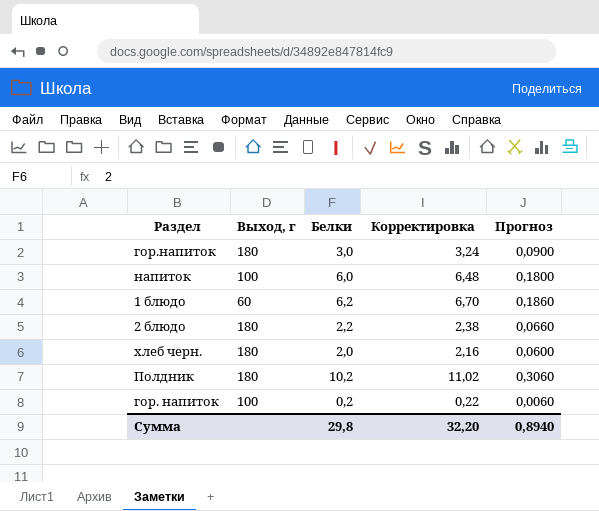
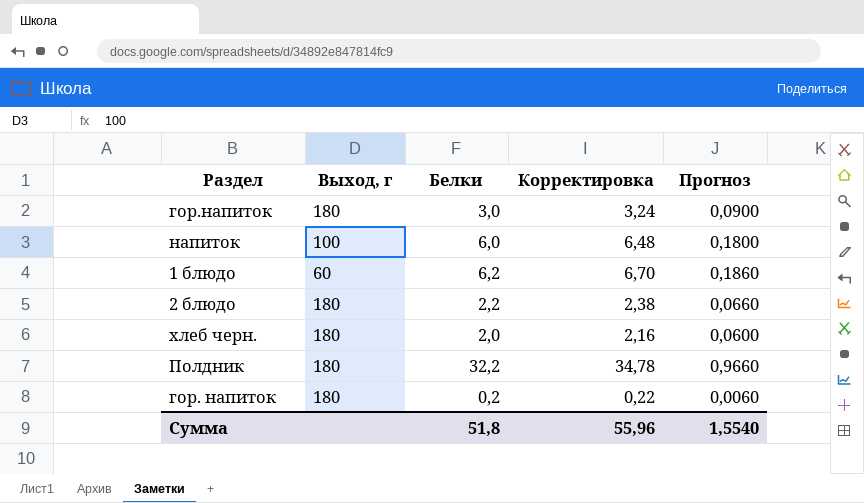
Полдник | Белки: 10,2 -> 32,2
Полдник | Корректировка: 11,02 -> 34,78
Полдник | Прогноз: 0,3060 -> 0,9660
гор. напиток | Выход, г: 100 -> 180
Сумма | Белки: 29,8 -> 51,8
Сумма | Корректировка: 32,20 -> 55,96
Сумма | Прогноз: 0,8940 -> 1,5540

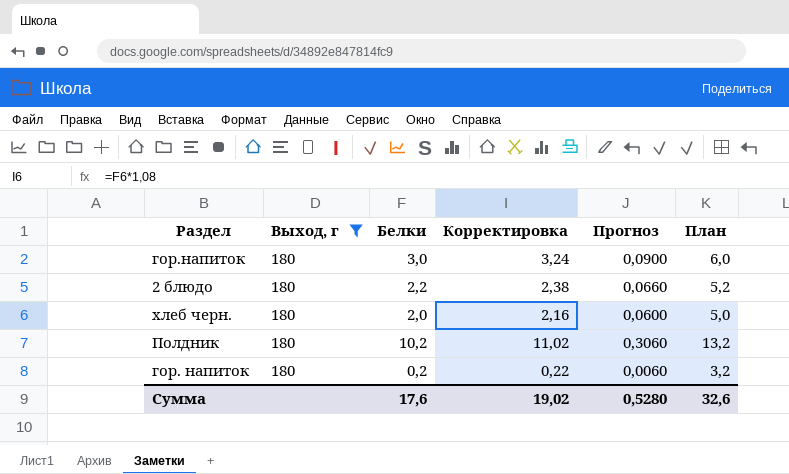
filter: none -> Выход, г = 180
column План | formula: none -> [Белки] + 3
Полдник | Белки: 32,2 -> 10,2
Полдник | Корректировка: 34,78 -> 11,02
Полдник | Прогноз: 0,9660 -> 0,3060
Сумма | Белки: 51,8 -> 17,6
Сумма | Корректировка: 55,96 -> 19,02
Сумма | Прогноз: 1,5540 -> 0,5280

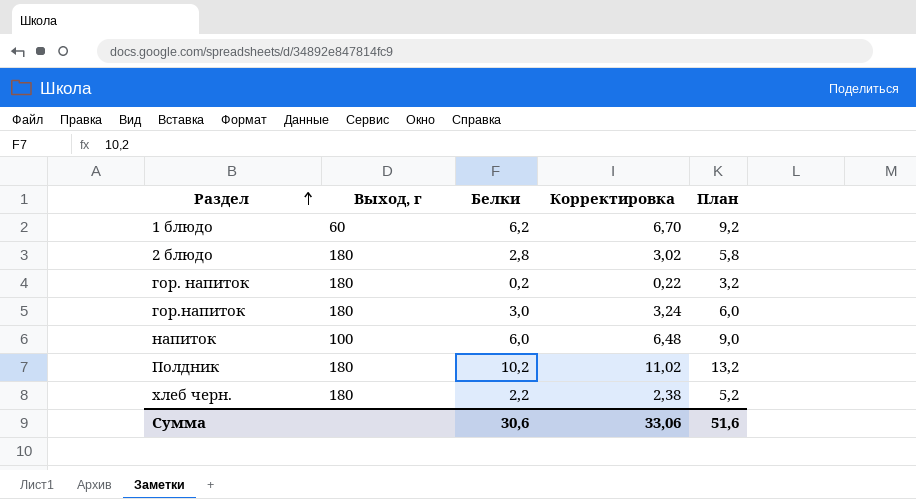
filter: Выход, г = 180 -> none
row order: none -> Раздел ascending
column Прогноз | formula: [Белки] * 0,03 -> none
2 блюдо | Белки: 2,2 -> 2,8
2 блюдо | Корректировка: 2,38 -> 3,02
2 блюдо | План: 5,2 -> 5,8
хлеб черн. | Белки: 2,0 -> 2,2
хлеб черн. | Корректировка: 2,16 -> 2,38
хлеб черн. | План: 5,0 -> 5,2
Сумма | Белки: 17,6 -> 30,6
Сумма | Корректировка: 19,02 -> 33,06
Сумма | План: 32,6 -> 51,6

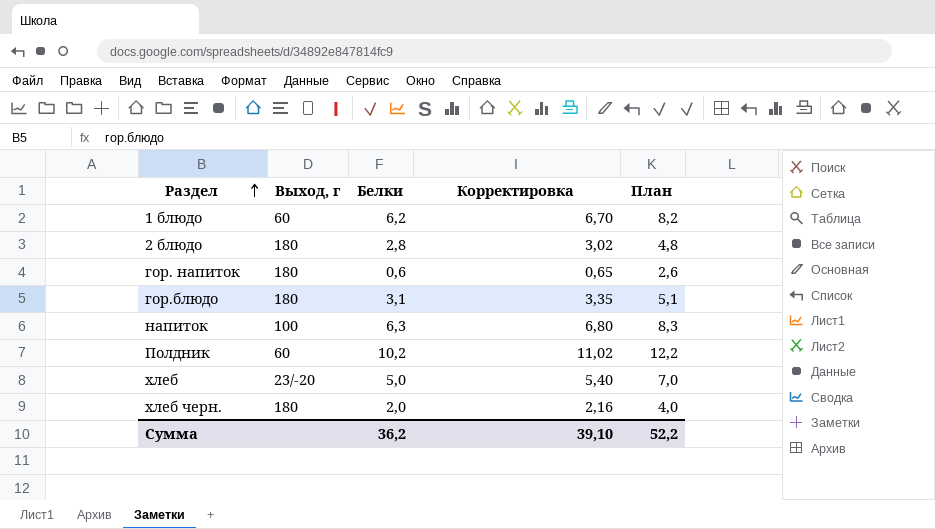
column План | formula: [Белки] + 3 -> [Белки] + 2
row гор.напиток: 180 | 3,0 | 3,24 | 6,0 -> none
гор. напиток | Белки: 0,2 -> 0,6
гор. напиток | Корректировка: 0,22 -> 0,65
row гор.блюдо: none -> 180 | 3,1 | 3,35 | 5,1
напиток | Белки: 6,0 -> 6,3
напиток | Корректировка: 6,48 -> 6,80
Полдник | Выход, г: 180 -> 60
row хлеб: none -> 23/-20 | 5,0 | 5,40 | 7,0
хлеб черн. | Белки: 2,2 -> 2,0
хлеб черн. | Корректировка: 2,38 -> 2,16
Сумма | Белки: 30,6 -> 36,2
Сумма | Корректировка: 33,06 -> 39,10
Сумма | План: 51,6 -> 52,2

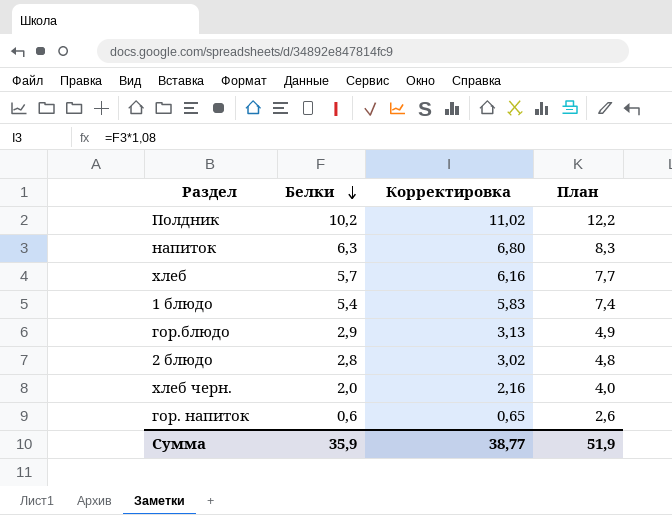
row order: Раздел ascending -> Белки descending
column Выход, г | position: 2 -> none
хлеб | Белки: 5,0 -> 5,7
хлеб | Корректировка: 5,40 -> 6,16
хлеб | План: 7,0 -> 7,7
1 блюдо | Белки: 6,2 -> 5,4
1 блюдо | Корректировка: 6,70 -> 5,83
1 блюдо | План: 8,2 -> 7,4
гор.блюдо | Белки: 3,1 -> 2,9
гор.блюдо | Корректировка: 3,35 -> 3,13
гор.блюдо | План: 5,1 -> 4,9
Сумма | Белки: 36,2 -> 35,9
Сумма | Корректировка: 39,10 -> 38,77
Сумма | План: 52,2 -> 51,9

